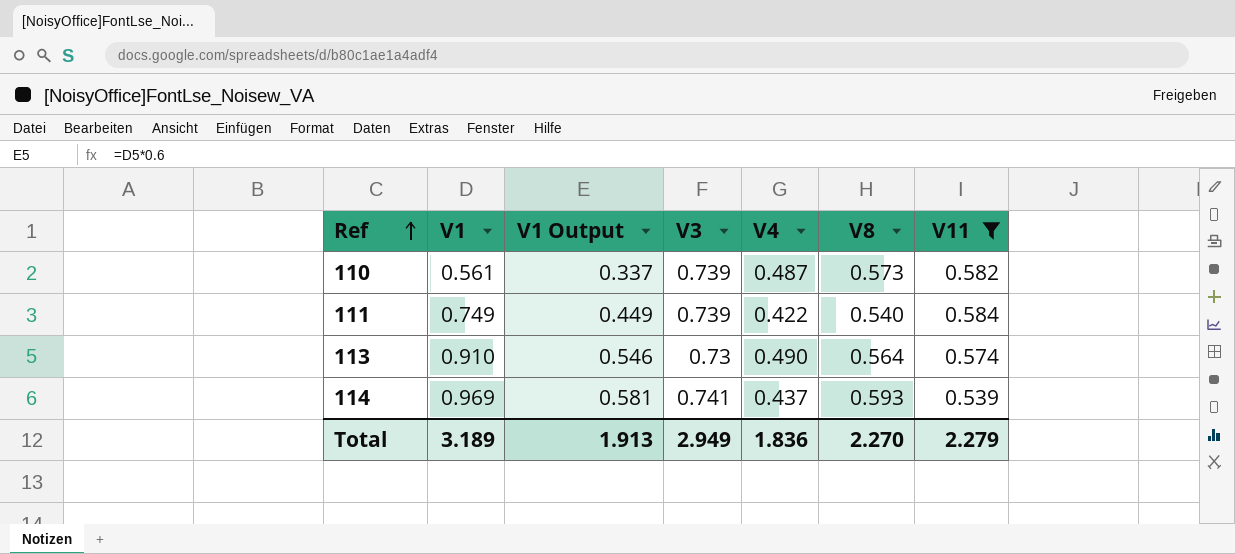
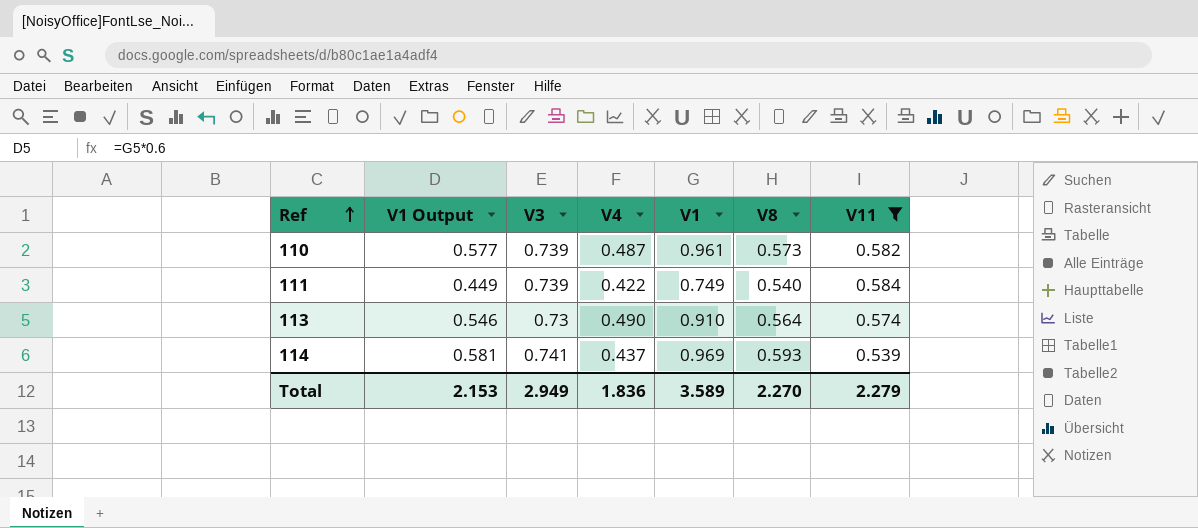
column V1 | position: 2 -> 5
110 | V1 Output: 0.337 -> 0.577
110 | V1: 0.561 -> 0.961
Total | V1 Output: 1.913 -> 2.153
Total | V1: 3.189 -> 3.589

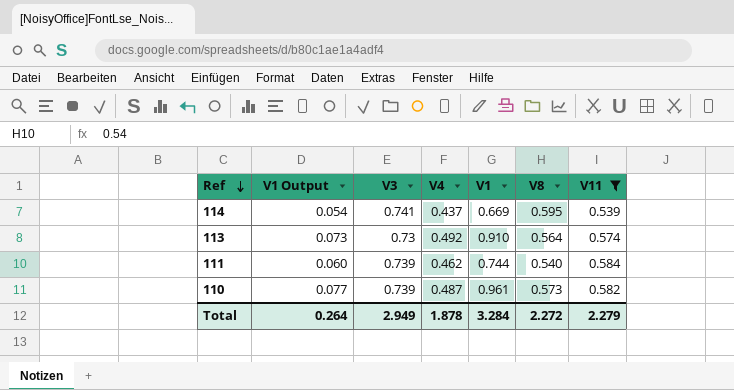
row order: Ref ascending -> Ref descending
column V1 Output | formula: [V1] * 0.6 -> [V1] * 0.08
114 | V1: 0.969 -> 0.669
114 | V8: 0.593 -> 0.595
113 | V4: 0.490 -> 0.492
111 | V4: 0.422 -> 0.462
111 | V1: 0.749 -> 0.744
Total | V1 Output: 2.153 -> 0.264
Total | V4: 1.836 -> 1.878
Total | V1: 3.589 -> 3.284
Total | V8: 2.270 -> 2.272

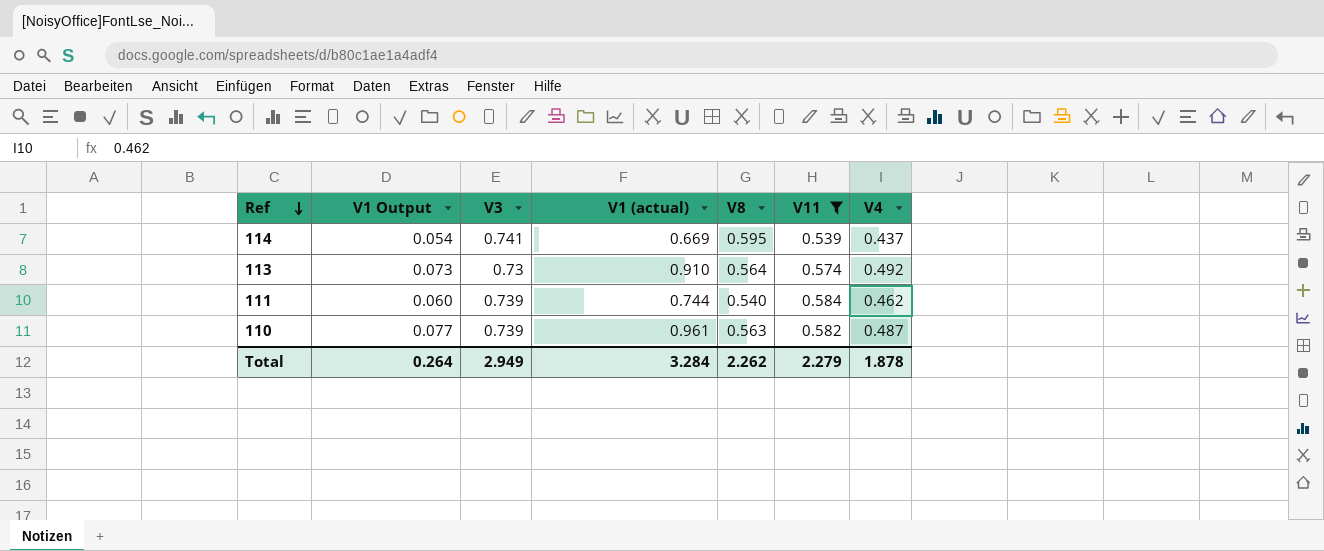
column name: V1 -> V1 (actual)
column V4 | position: 4 -> 7
110 | V8: 0.573 -> 0.563
Total | V8: 2.272 -> 2.262

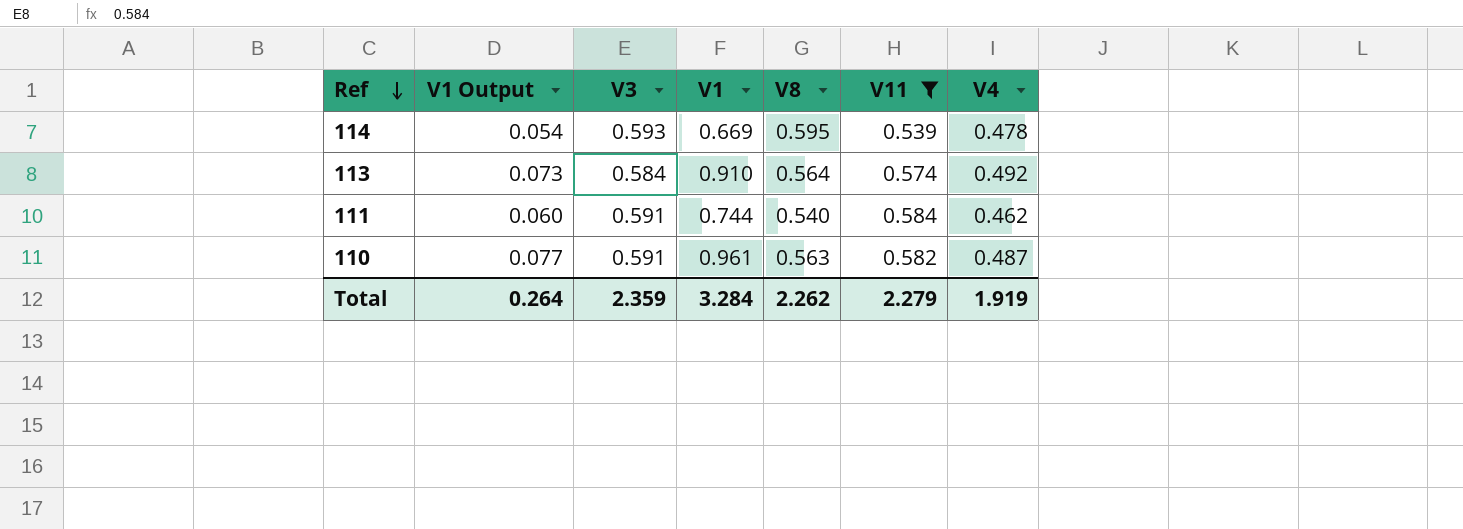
column name: V1 (actual) -> V1
114 | V3: 0.741 -> 0.593
114 | V4: 0.437 -> 0.478
113 | V3: 0.73 -> 0.584
111 | V3: 0.739 -> 0.591
110 | V3: 0.739 -> 0.591
Total | V3: 2.949 -> 2.359
Total | V4: 1.878 -> 1.919

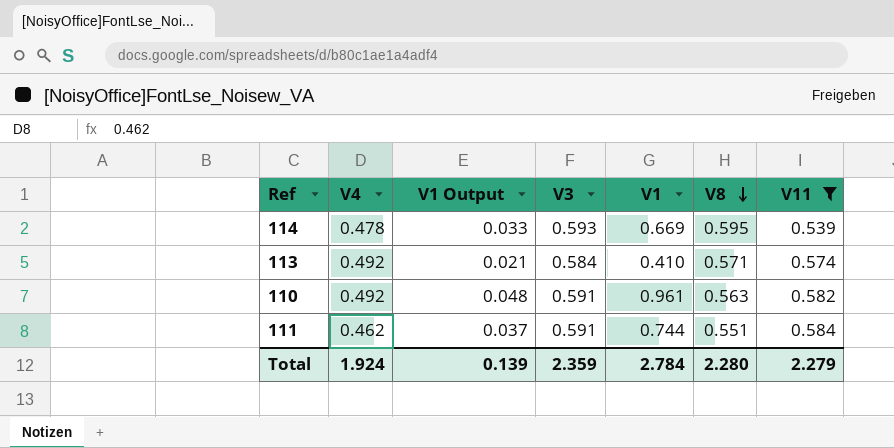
row order: Ref descending -> V8 descending
column V4 | position: 7 -> 2
column V1 Output | formula: [V1] * 0.08 -> [V1] * 0.05
113 | V1: 0.910 -> 0.410
113 | V8: 0.564 -> 0.571
110 | V4: 0.487 -> 0.492
111 | V8: 0.540 -> 0.551
Total | V4: 1.919 -> 1.924
Total | V1 Output: 0.264 -> 0.139
Total | V1: 3.284 -> 2.784
Total | V8: 2.262 -> 2.280

